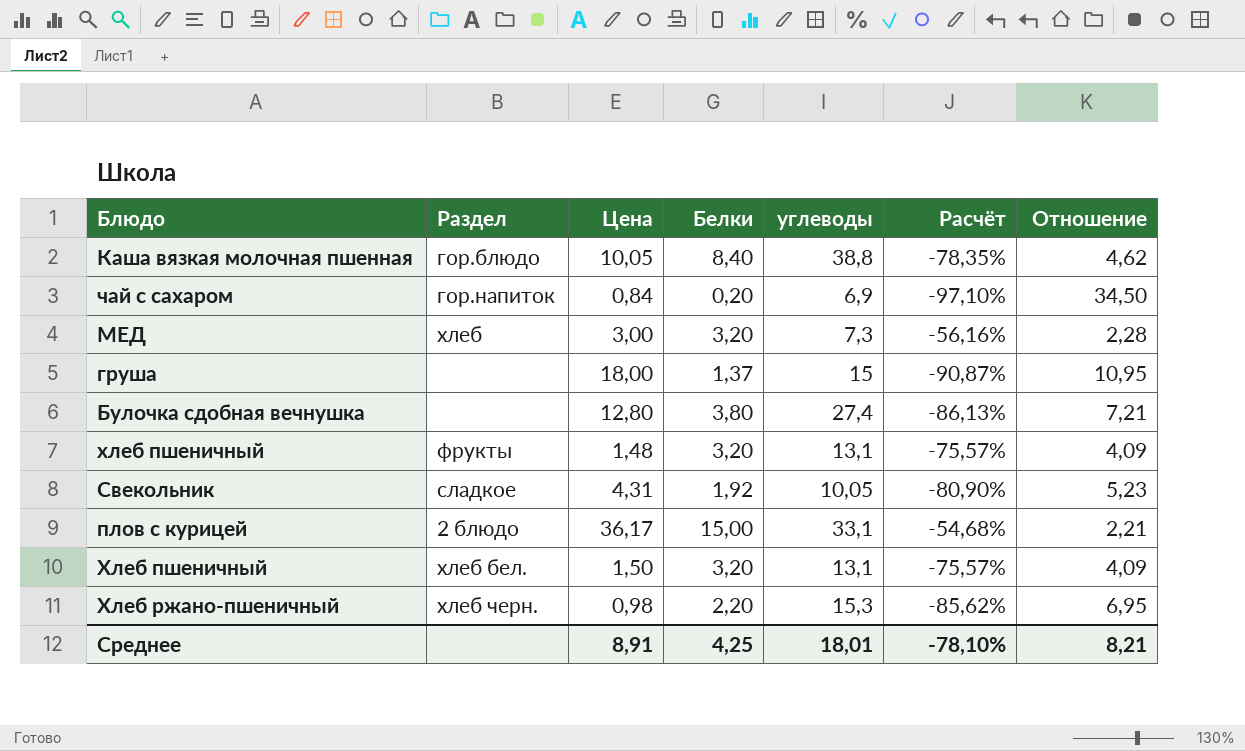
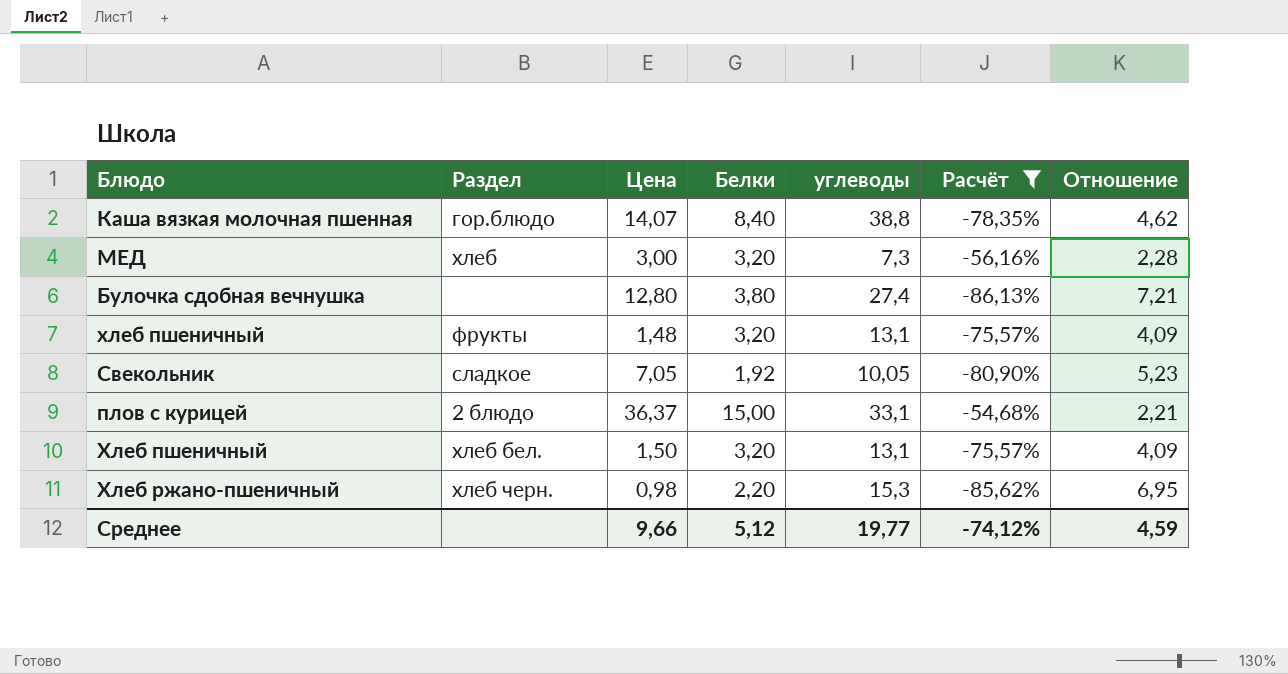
filter: none -> Расчёт >= -86,13%
Каша вязкая молочная пшенная | Цена: 10,05 -> 14,07
Свекольник | Цена: 4,31 -> 7,05
плов с курицей | Цена: 36,17 -> 36,37
Среднее | Цена: 8,91 -> 9,66
Среднее | Белки: 4,25 -> 5,12
Среднее | углеводы: 18,01 -> 19,77
Среднее | Расчёт: -78,10% -> -74,12%
Среднее | Отношение: 8,21 -> 4,59

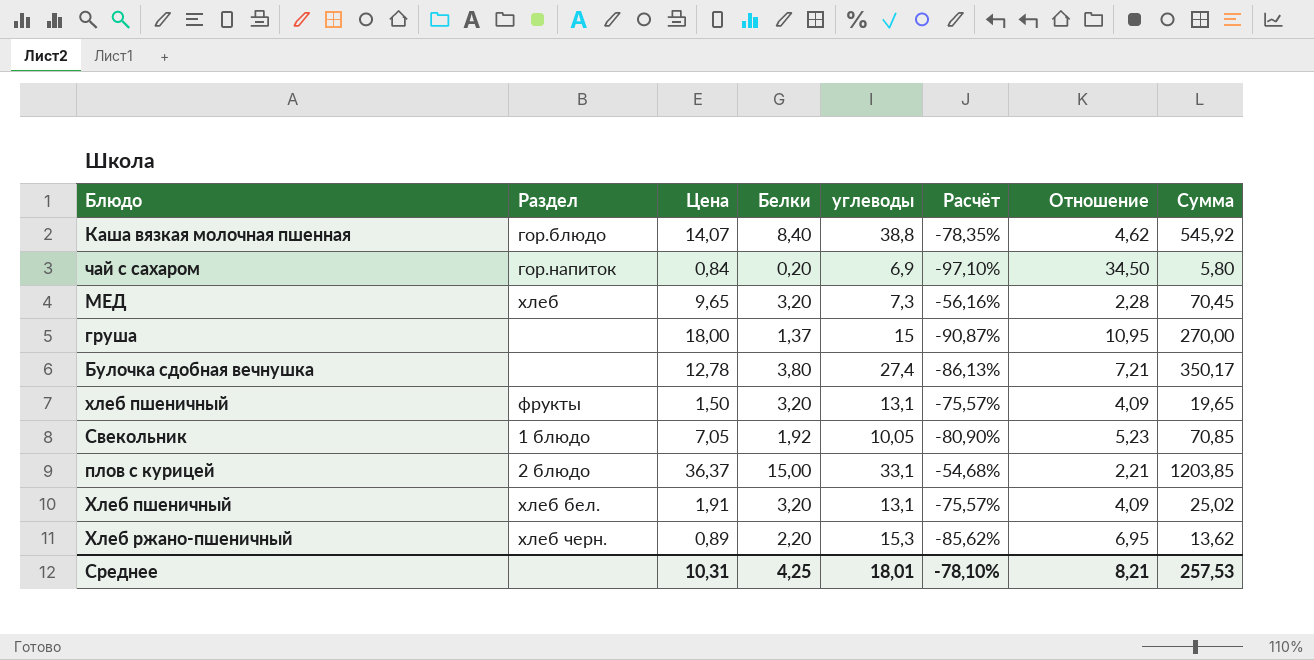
filter: Расчёт >= -86,13% -> none
column Сумма | formula: none -> [Цена] * [углеводы]
МЕД | Цена: 3,00 -> 9,65
Булочка сдобная вечнушка | Цена: 12,80 -> 12,78
хлеб пшеничный | Цена: 1,48 -> 1,50
Свекольник | Раздел: сладкое -> 1 блюдо
Хлеб пшеничный | Цена: 1,50 -> 1,91
Хлеб ржано-пшеничный | Цена: 0,98 -> 0,89
Среднее | Цена: 9,66 -> 10,31
Среднее | Белки: 5,12 -> 4,25
Среднее | углеводы: 19,77 -> 18,01
Среднее | Расчёт: -74,12% -> -78,10%
Среднее | Отношение: 4,59 -> 8,21

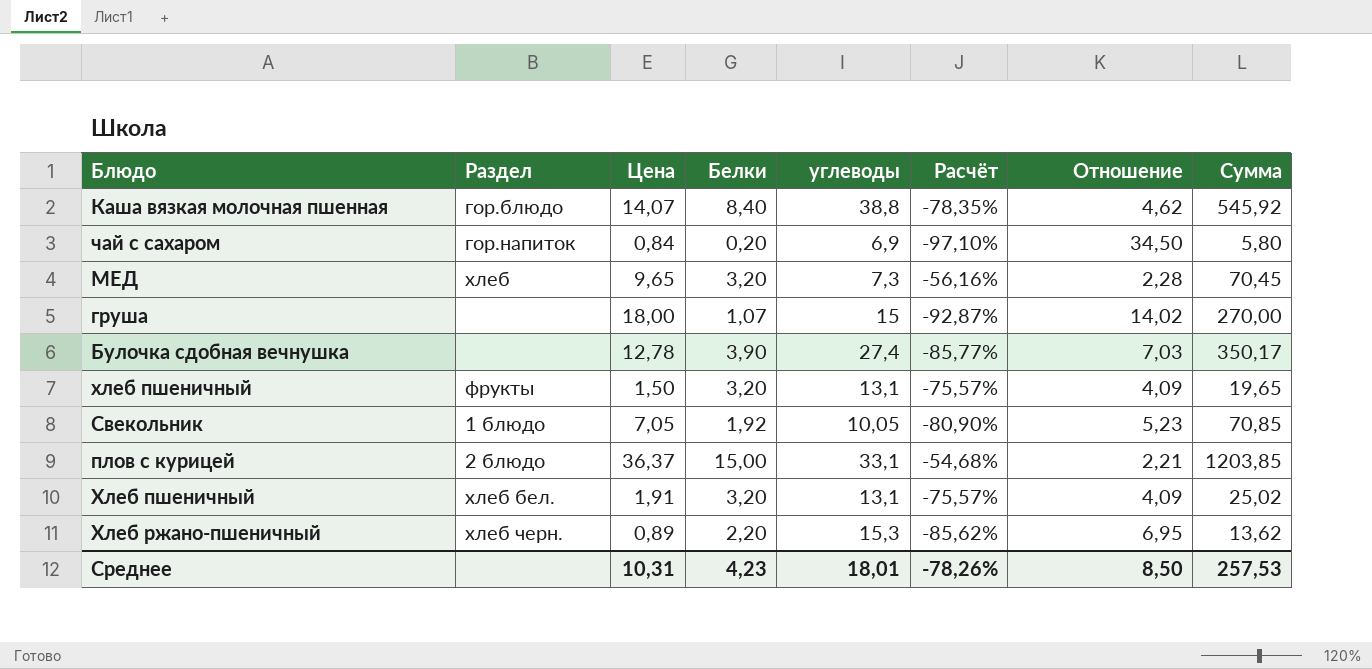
груша | Белки: 1,37 -> 1,07
груша | Расчёт: -90,87% -> -92,87%
груша | Отношение: 10,95 -> 14,02
Булочка сдобная вечнушка | Белки: 3,80 -> 3,90
Булочка сдобная вечнушка | Расчёт: -86,13% -> -85,77%
Булочка сдобная вечнушка | Отношение: 7,21 -> 7,03
Среднее | Белки: 4,25 -> 4,23
Среднее | Расчёт: -78,10% -> -78,26%
Среднее | Отношение: 8,21 -> 8,50

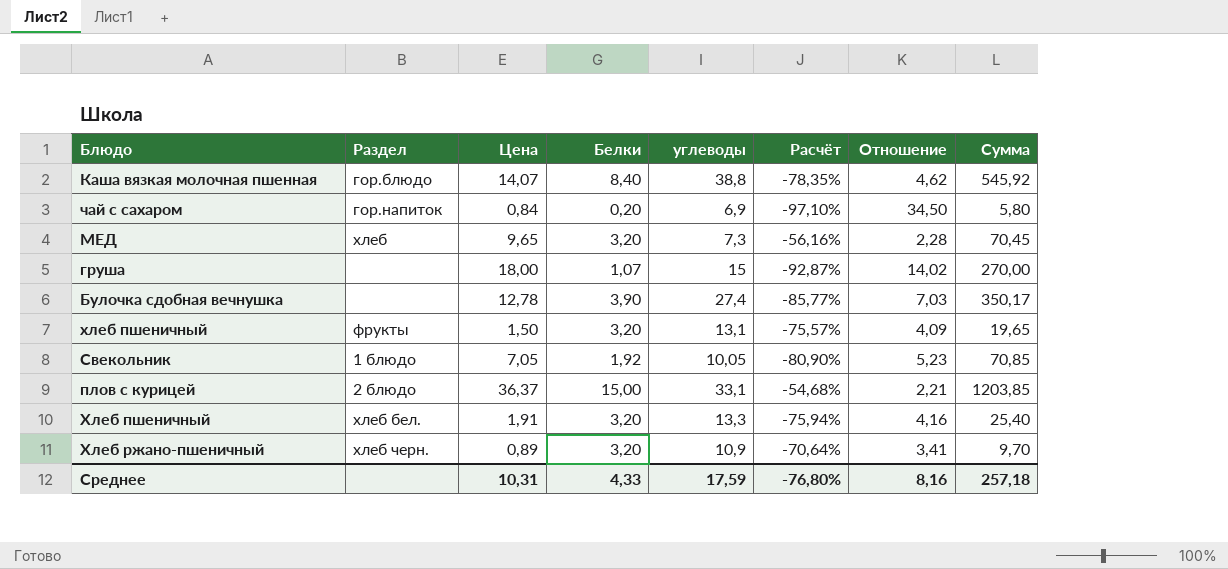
Хлеб пшеничный | углеводы: 13,1 -> 13,3
Хлеб пшеничный | Расчёт: -75,57% -> -75,94%
Хлеб пшеничный | Отношение: 4,09 -> 4,16
Хлеб пшеничный | Сумма: 25,02 -> 25,40
Хлеб ржано-пшеничный | Белки: 2,20 -> 3,20
Хлеб ржано-пшеничный | углеводы: 15,3 -> 10,9
Хлеб ржано-пшеничный | Расчёт: -85,62% -> -70,64%
Хлеб ржано-пшеничный | Отношение: 6,95 -> 3,41
Хлеб ржано-пшеничный | Сумма: 13,62 -> 9,70
Среднее | Белки: 4,23 -> 4,33
Среднее | углеводы: 18,01 -> 17,59
Среднее | Расчёт: -78,26% -> -76,80%
Среднее | Отношение: 8,50 -> 8,16
Среднее | Сумма: 257,53 -> 257,18

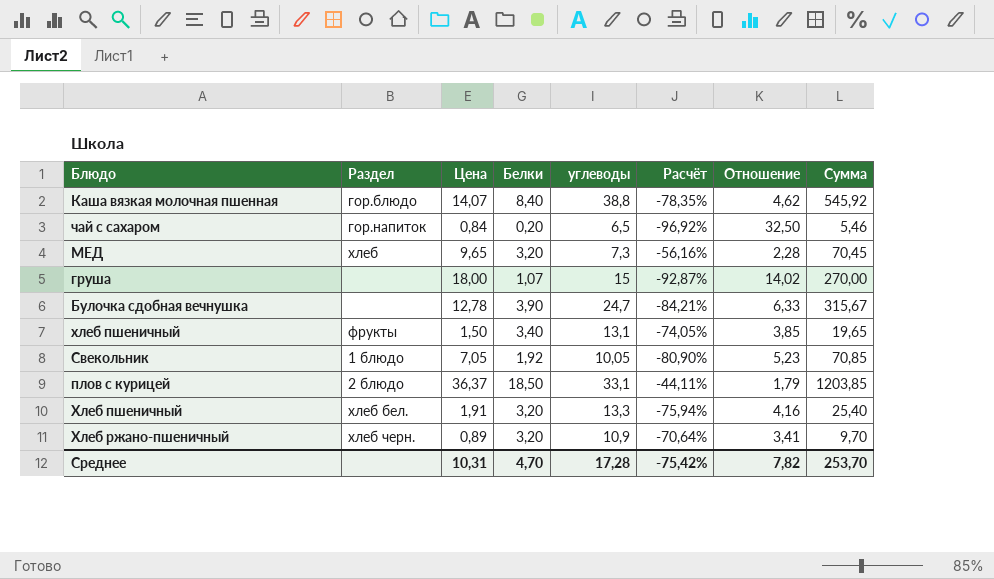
чай с сахаром | углеводы: 6,9 -> 6,5
чай с сахаром | Расчёт: -97,10% -> -96,92%
чай с сахаром | Отношение: 34,50 -> 32,50
чай с сахаром | Сумма: 5,80 -> 5,46
Булочка сдобная вечнушка | углеводы: 27,4 -> 24,7
Булочка сдобная вечнушка | Расчёт: -85,77% -> -84,21%
Булочка сдобная вечнушка | Отношение: 7,03 -> 6,33
Булочка сдобная вечнушка | Сумма: 350,17 -> 315,67
хлеб пшеничный | Белки: 3,20 -> 3,40
хлеб пшеничный | Расчёт: -75,57% -> -74,05%
хлеб пшеничный | Отношение: 4,09 -> 3,85
плов с курицей | Белки: 15,00 -> 18,50
плов с курицей | Расчёт: -54,68% -> -44,11%
плов с курицей | Отношение: 2,21 -> 1,79
Среднее | Белки: 4,33 -> 4,70
Среднее | углеводы: 17,59 -> 17,28
Среднее | Расчёт: -76,80% -> -75,42%
Среднее | Отношение: 8,16 -> 7,82
Среднее | Сумма: 257,18 -> 253,70

